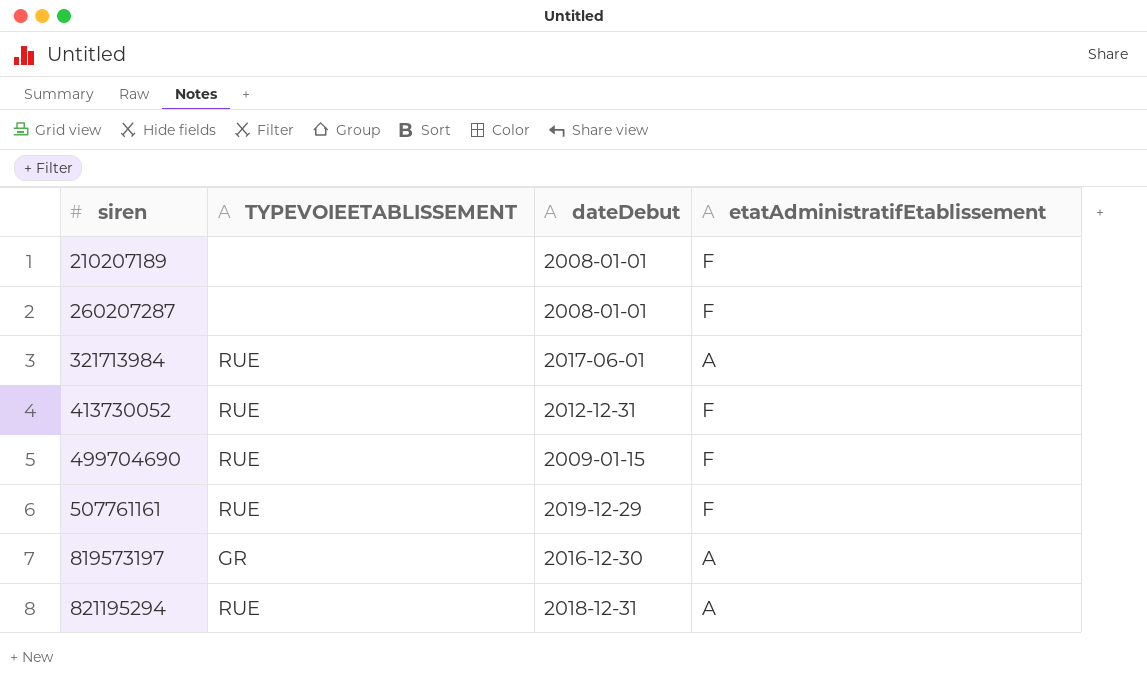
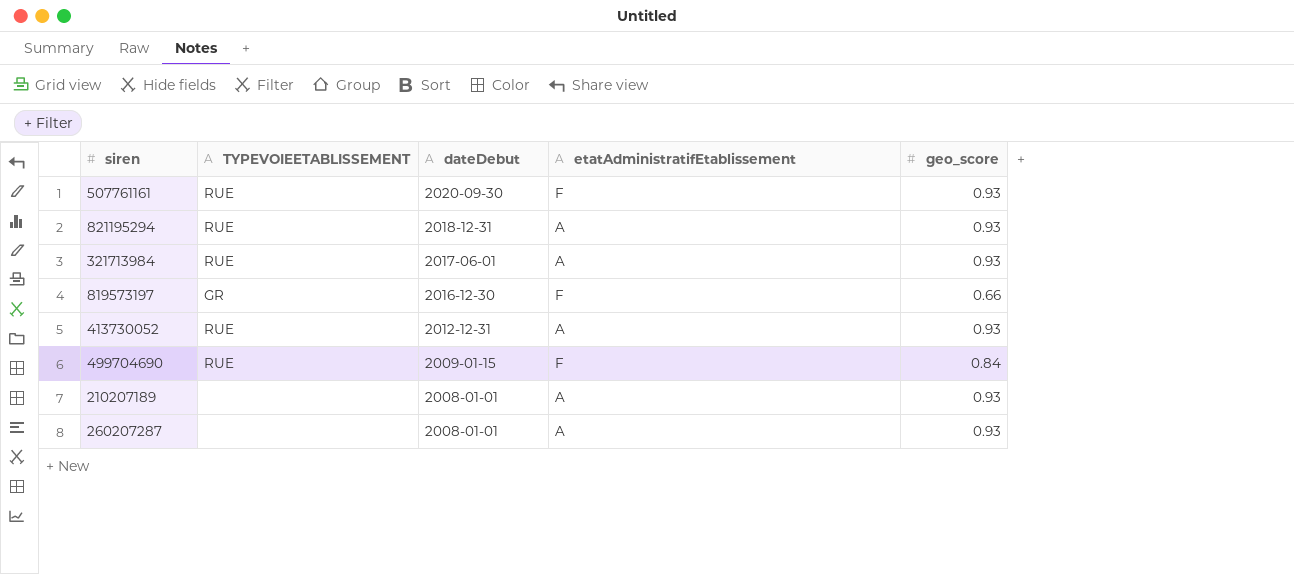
row order: siren ascending -> dateDebut descending
column geo_score | position: none -> 5
507761161 | dateDebut: 2019-12-29 -> 2020-09-30
819573197 | etatAdministratifEtablissement: A -> F
413730052 | etatAdministratifEtablissement: F -> A
210207189 | etatAdministratifEtablissement: F -> A
260207287 | etatAdministratifEtablissement: F -> A

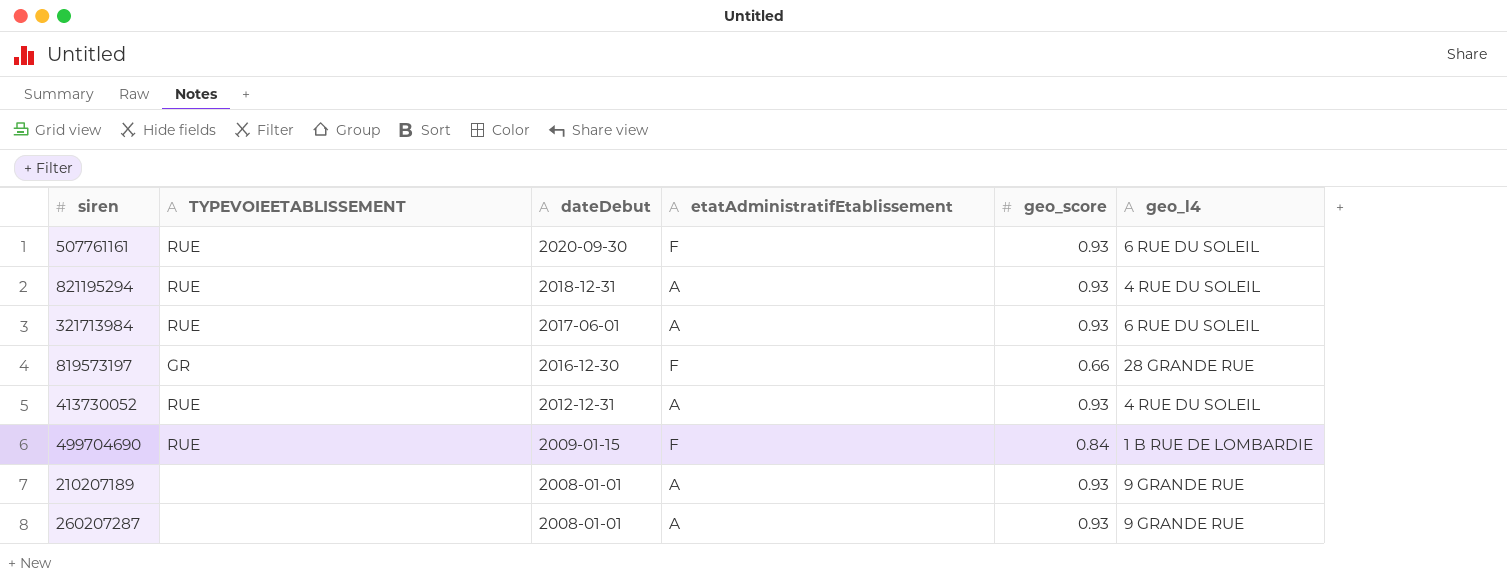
column geo_l4 | position: none -> 6

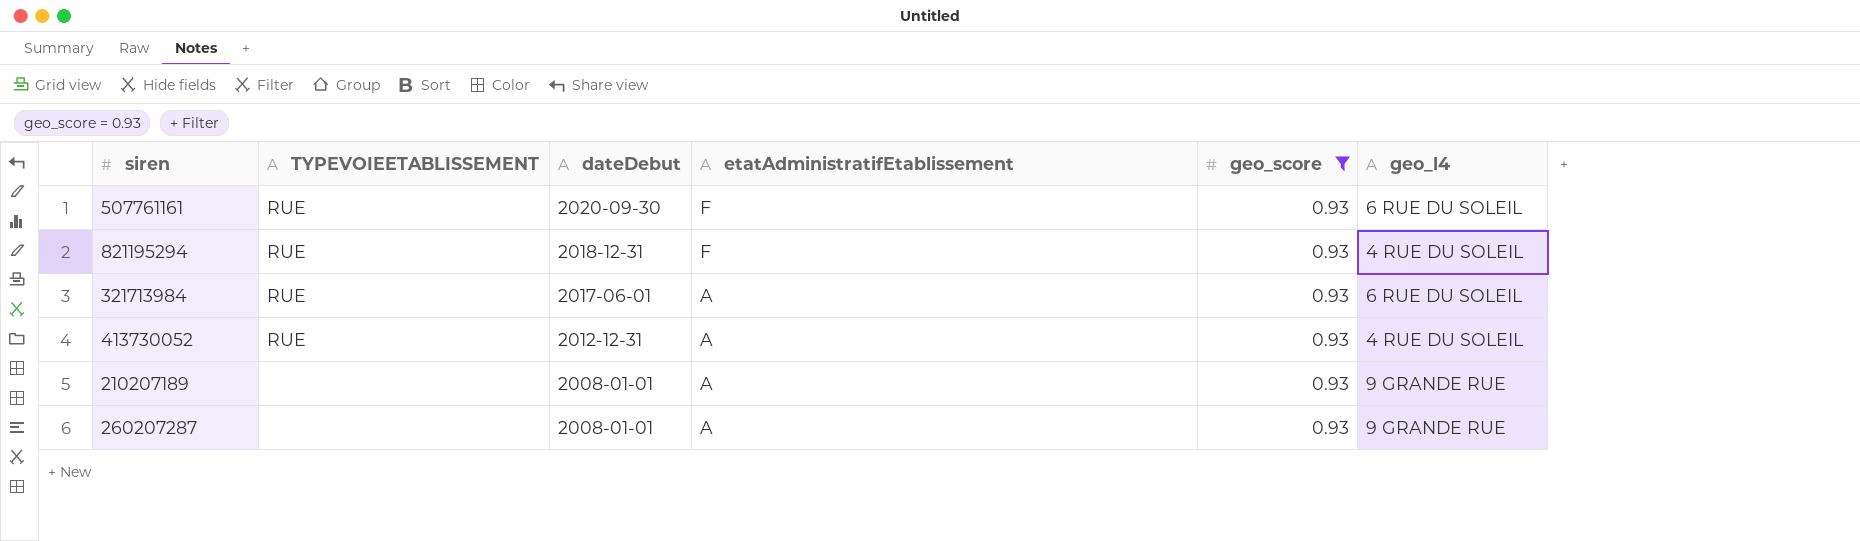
filter: none -> geo_score = 0.93
821195294 | etatAdministratifEtablissement: A -> F

